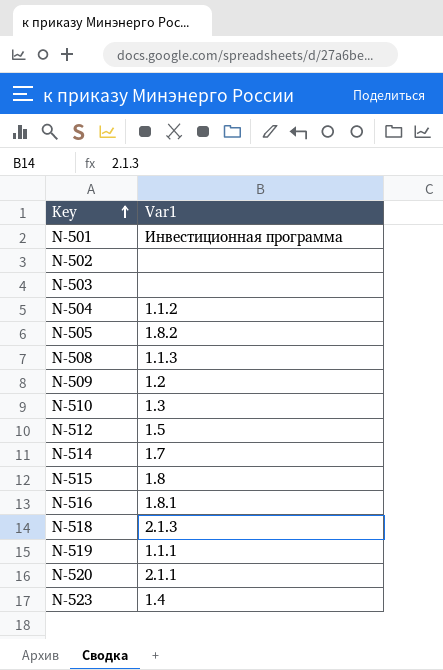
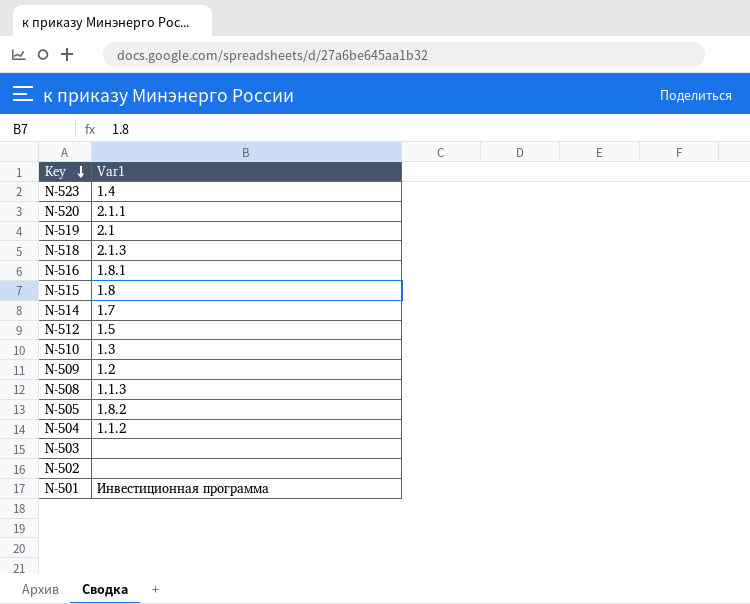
row order: Key ascending -> Key descending
N-519 | Var1: 1.1.1 -> 2.1

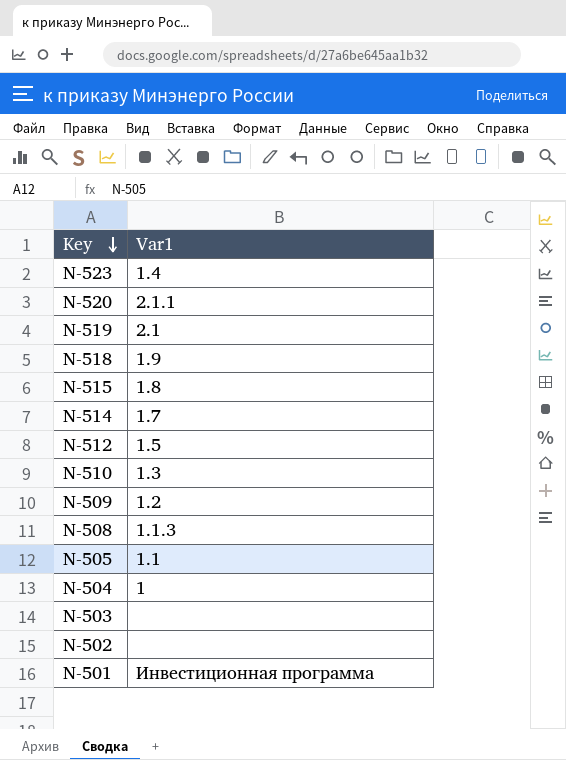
row N-516: 1.8.1 -> none
N-518 | Var1: 2.1.3 -> 1.9
N-505 | Var1: 1.8.2 -> 1.1
N-504 | Var1: 1.1.2 -> 1

